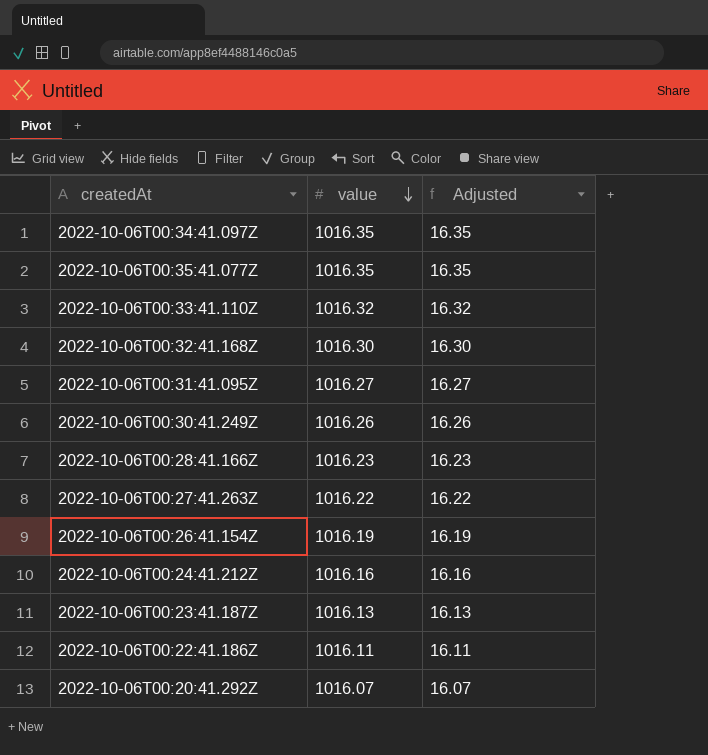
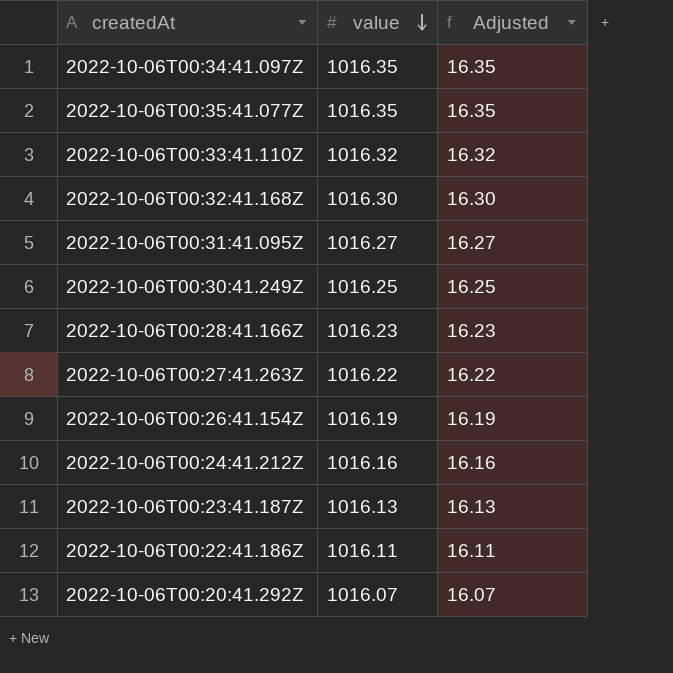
2022-10-06T00:30:41.249Z | value: 1016.26 -> 1016.25
2022-10-06T00:30:41.249Z | Adjusted: 16.26 -> 16.25

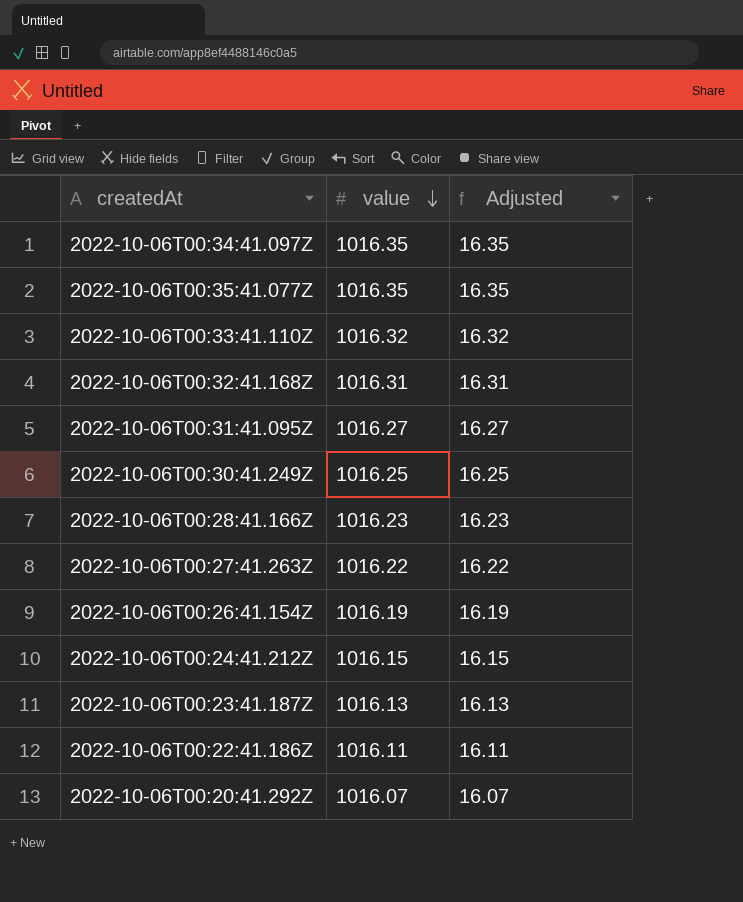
2022-10-06T00:32:41.168Z | value: 1016.30 -> 1016.31
2022-10-06T00:32:41.168Z | Adjusted: 16.30 -> 16.31
2022-10-06T00:24:41.212Z | value: 1016.16 -> 1016.15
2022-10-06T00:24:41.212Z | Adjusted: 16.16 -> 16.15

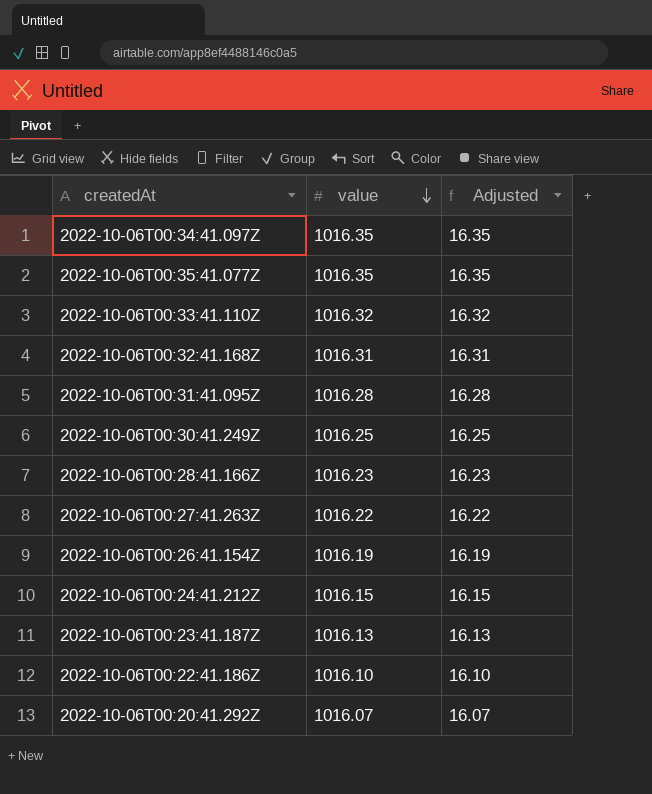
2022-10-06T00:31:41.095Z | value: 1016.27 -> 1016.28
2022-10-06T00:31:41.095Z | Adjusted: 16.27 -> 16.28
2022-10-06T00:22:41.186Z | value: 1016.11 -> 1016.10
2022-10-06T00:22:41.186Z | Adjusted: 16.11 -> 16.10

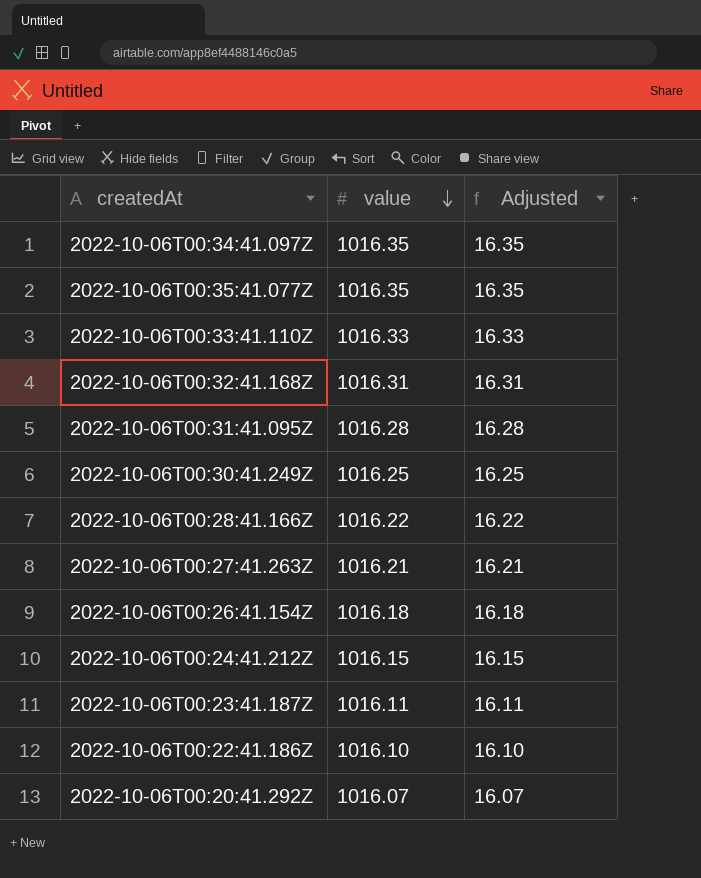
2022-10-06T00:33:41.110Z | value: 1016.32 -> 1016.33
2022-10-06T00:33:41.110Z | Adjusted: 16.32 -> 16.33
2022-10-06T00:28:41.166Z | value: 1016.23 -> 1016.22
2022-10-06T00:28:41.166Z | Adjusted: 16.23 -> 16.22
2022-10-06T00:27:41.263Z | value: 1016.22 -> 1016.21
2022-10-06T00:27:41.263Z | Adjusted: 16.22 -> 16.21
2022-10-06T00:26:41.154Z | value: 1016.19 -> 1016.18
2022-10-06T00:26:41.154Z | Adjusted: 16.19 -> 16.18
2022-10-06T00:23:41.187Z | value: 1016.13 -> 1016.11
2022-10-06T00:23:41.187Z | Adjusted: 16.13 -> 16.11

